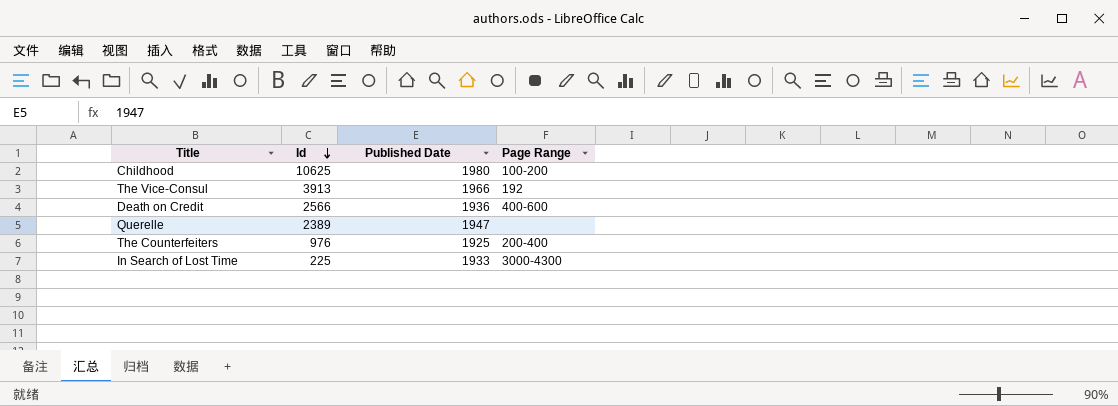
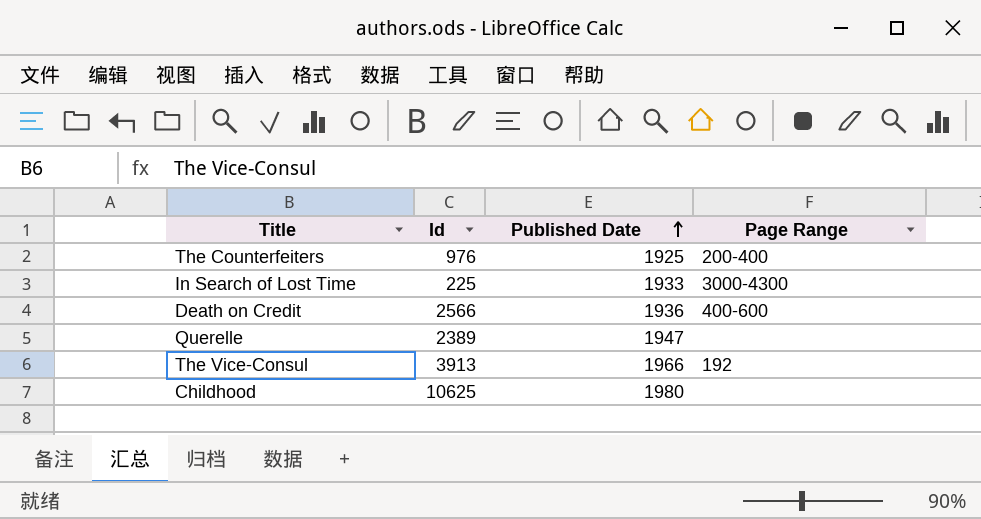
row order: Id descending -> Published Date ascending
Childhood | Page Range: 100-200 -> none

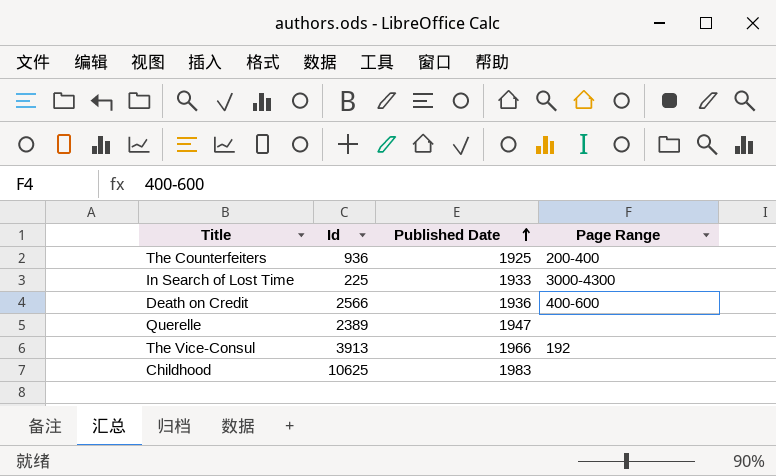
The Counterfeiters | Id: 976 -> 936
Childhood | Published Date: 1980 -> 1983

